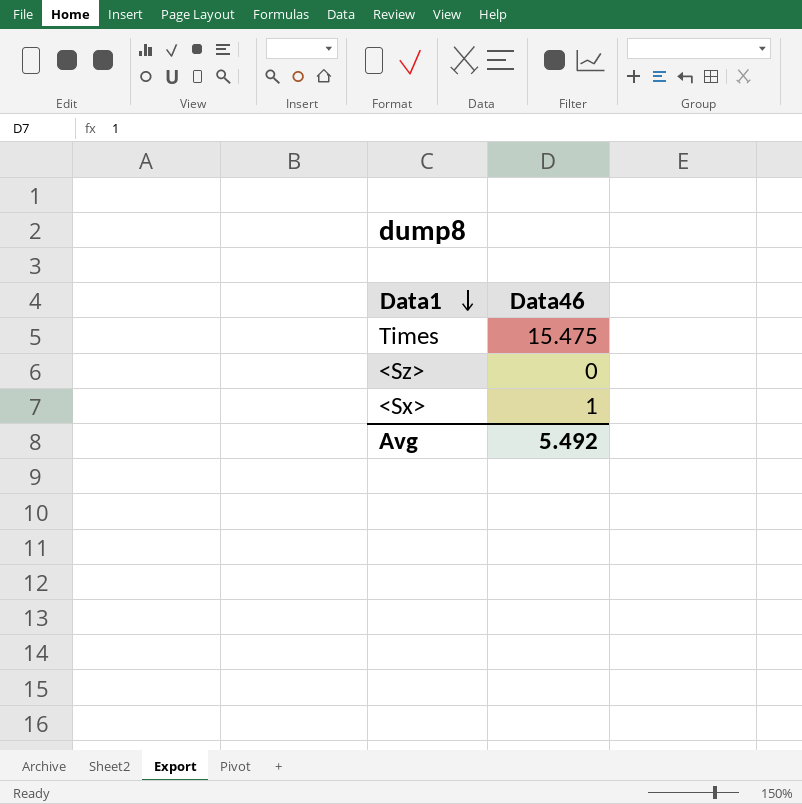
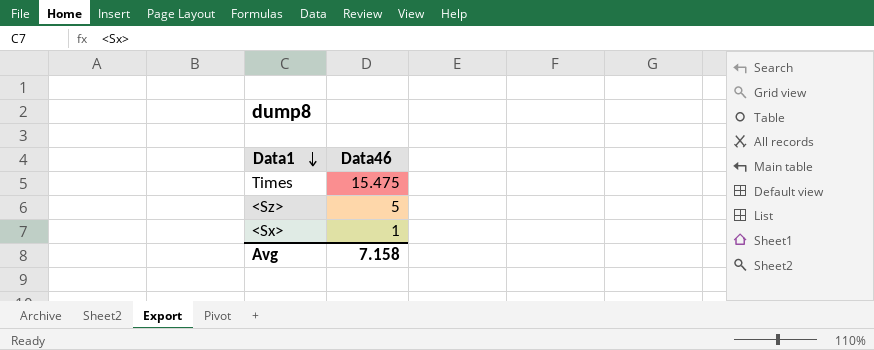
<Sz> | Data46: 0 -> 5
Avg | Data46: 5.492 -> 7.158

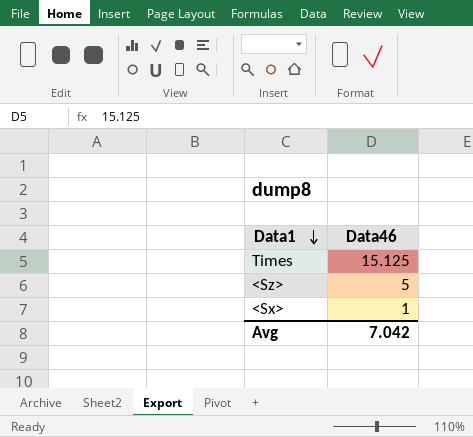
Times | Data46: 15.475 -> 15.125
Avg | Data46: 7.158 -> 7.042

